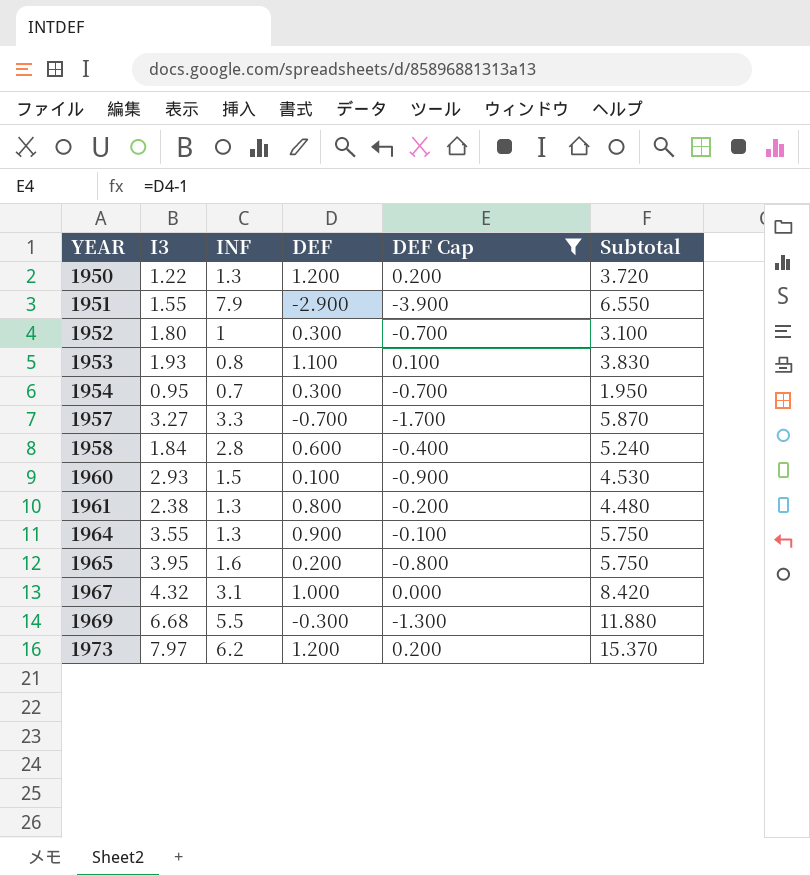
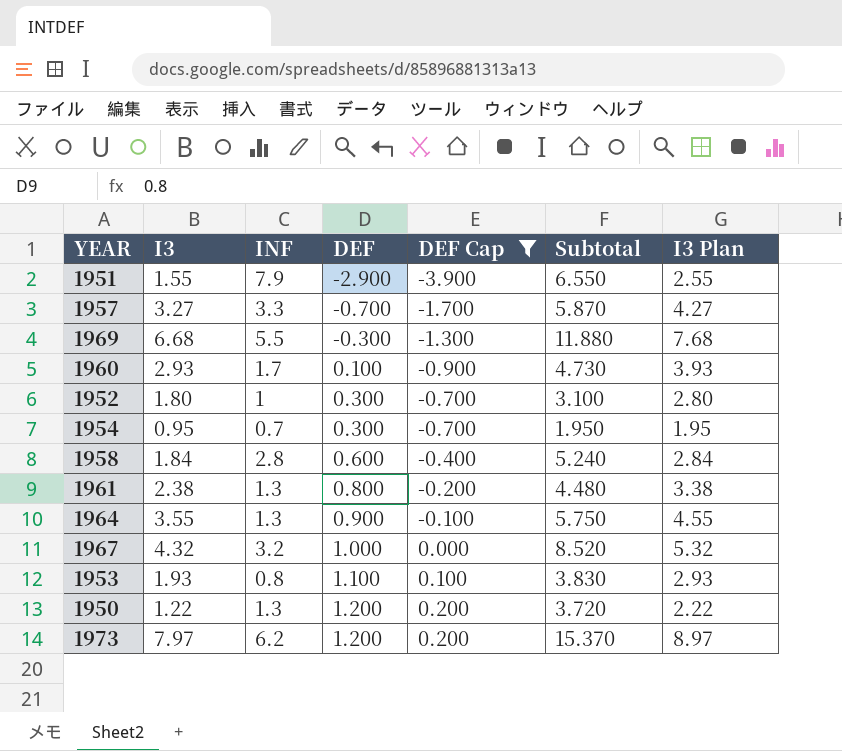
row order: YEAR ascending -> DEF ascending
column I3 Plan | formula: none -> [I3] + 1
row 1965: 3.95 | 1.6 | 0.200 | -0.800 | 5.750 -> none
1960 | INF: 1.5 -> 1.7
1960 | Subtotal: 4.530 -> 4.730
1967 | INF: 3.1 -> 3.2
1967 | Subtotal: 8.420 -> 8.520

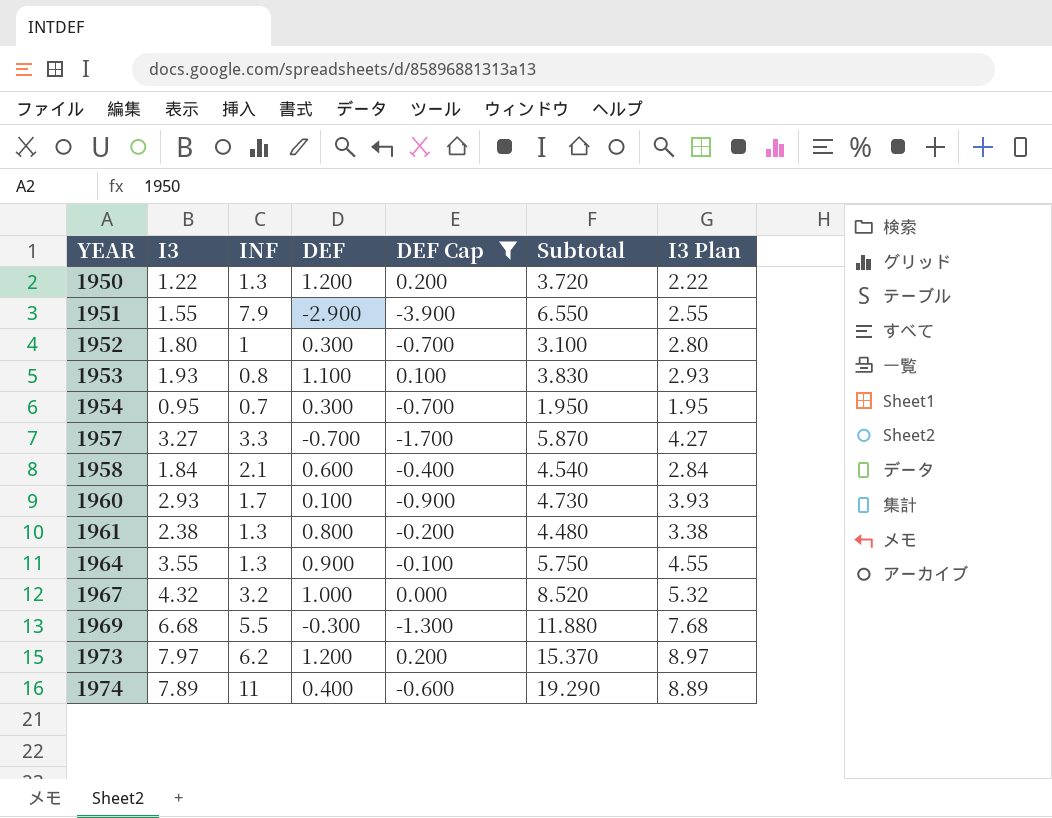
row order: DEF ascending -> YEAR ascending
1958 | INF: 2.8 -> 2.1
1958 | Subtotal: 5.240 -> 4.540
row 1974: none -> 7.89 | 11 | 0.400 | -0.600 | 19.290 | 8.89

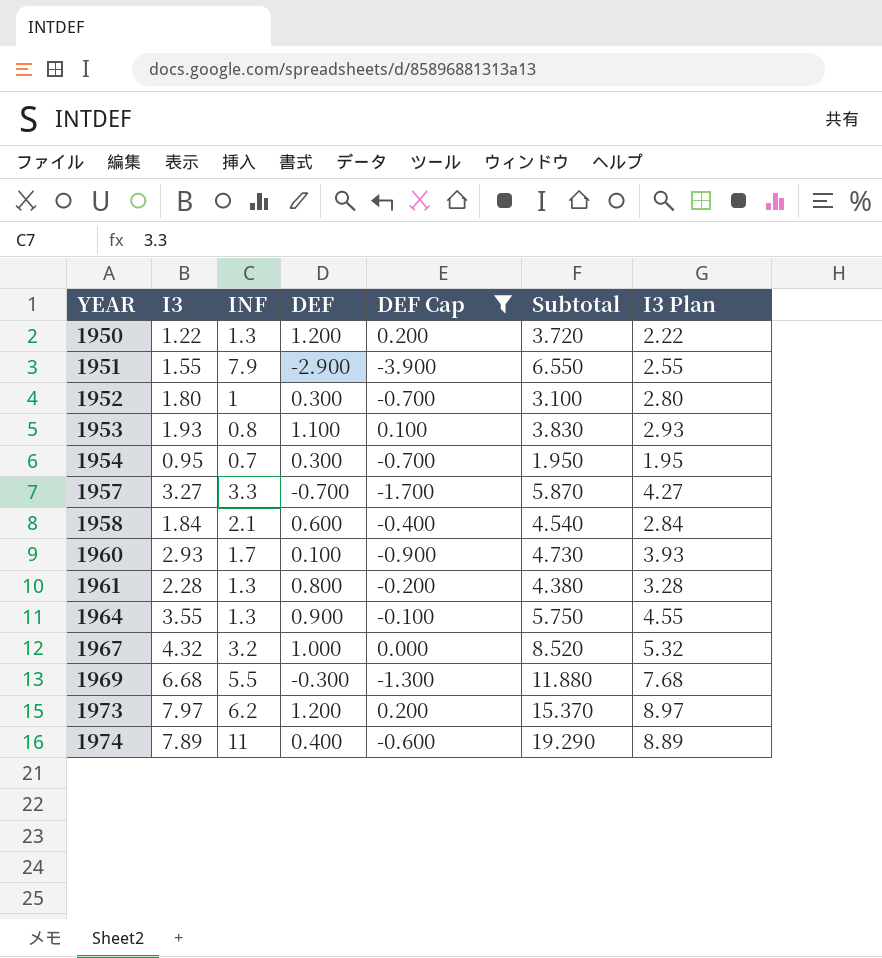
1961 | I3: 2.38 -> 2.28
1961 | Subtotal: 4.480 -> 4.380
1961 | I3 Plan: 3.38 -> 3.28

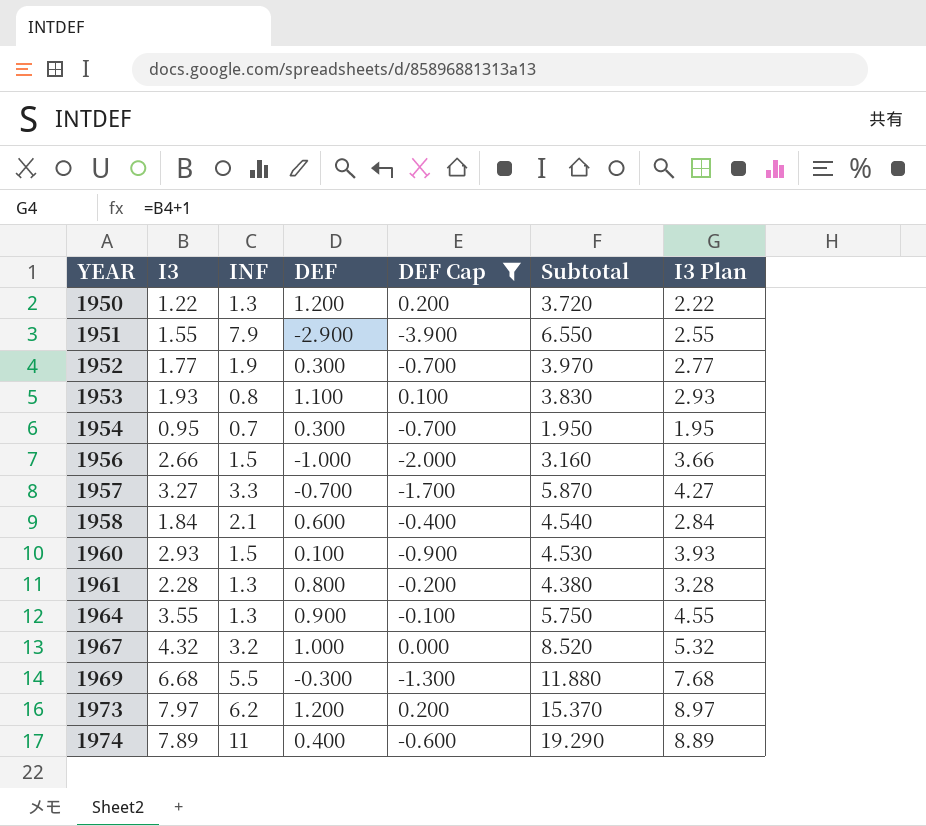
1952 | I3: 1.80 -> 1.77
1952 | INF: 1 -> 1.9
1952 | Subtotal: 3.100 -> 3.970
1952 | I3 Plan: 2.80 -> 2.77
row 1956: none -> 2.66 | 1.5 | -1.000 | -2.000 | 3.160 | 3.66
1960 | INF: 1.7 -> 1.5
1960 | Subtotal: 4.730 -> 4.530

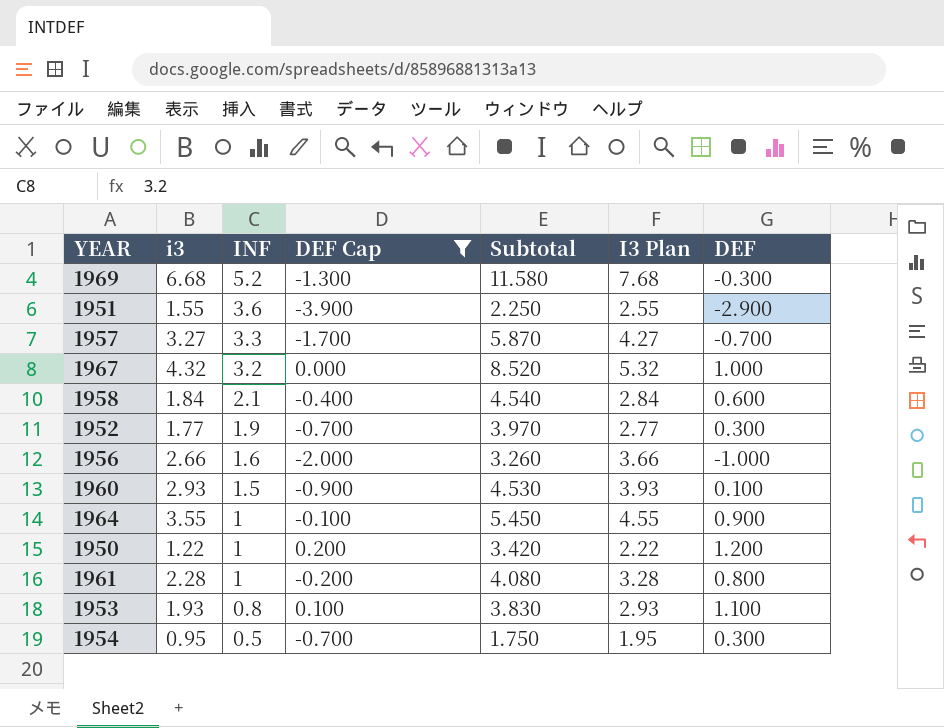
row order: YEAR ascending -> INF descending
column name: I3 -> i3
column DEF | position: 4 -> 7
row 1973: 7.97 | 6.2 | 1.200 | 0.200 | 15.370 | 8.97 -> none
row 1974: 7.89 | 11 | 0.400 | -0.600 | 19.290 | 8.89 -> none
1969 | INF: 5.5 -> 5.2
1969 | Subtotal: 11.880 -> 11.580
1951 | INF: 7.9 -> 3.6
1951 | Subtotal: 6.550 -> 2.250
1956 | INF: 1.5 -> 1.6
1956 | Subtotal: 3.160 -> 3.260
1964 | INF: 1.3 -> 1
1964 | Subtotal: 5.750 -> 5.450
1950 | INF: 1.3 -> 1
1950 | Subtotal: 3.720 -> 3.420
1961 | INF: 1.3 -> 1
1961 | Subtotal: 4.380 -> 4.080
1954 | INF: 0.7 -> 0.5
1954 | Subtotal: 1.950 -> 1.750

